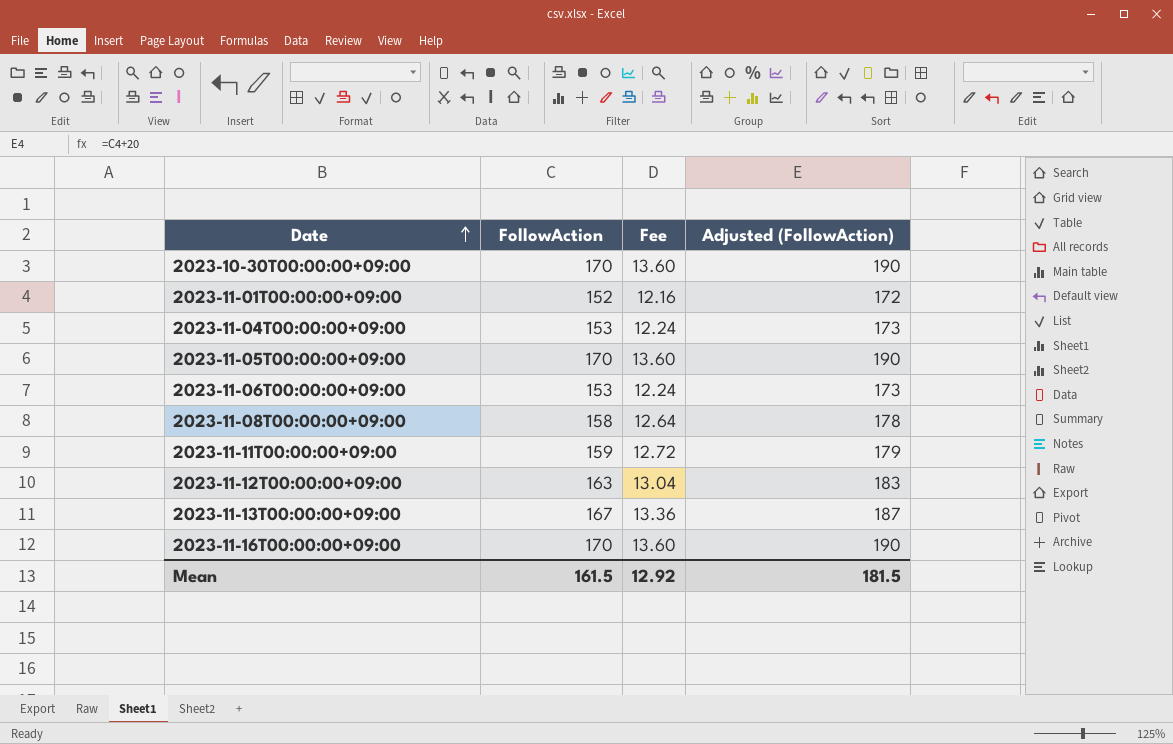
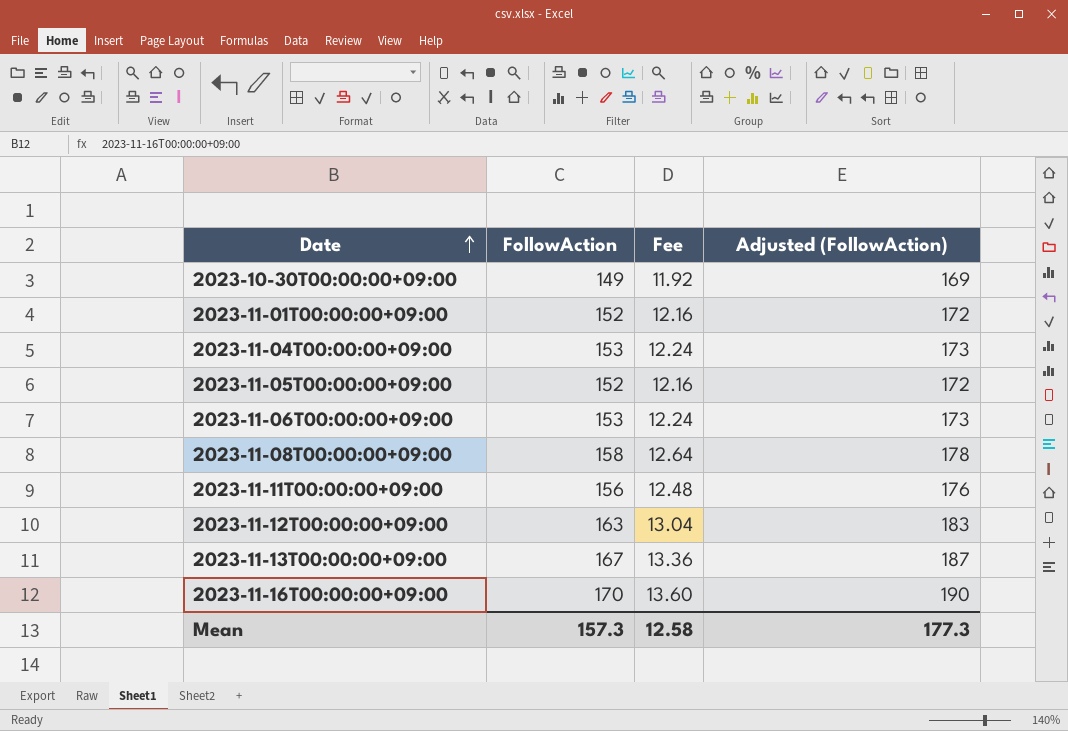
2023-10-30T00:00:00+09:00 | FollowAction: 170 -> 149
2023-10-30T00:00:00+09:00 | Fee: 13.60 -> 11.92
2023-10-30T00:00:00+09:00 | Adjusted (FollowAction): 190 -> 169
2023-11-05T00:00:00+09:00 | FollowAction: 170 -> 152
2023-11-05T00:00:00+09:00 | Fee: 13.60 -> 12.16
2023-11-05T00:00:00+09:00 | Adjusted (FollowAction): 190 -> 172
2023-11-11T00:00:00+09:00 | FollowAction: 159 -> 156
2023-11-11T00:00:00+09:00 | Fee: 12.72 -> 12.48
2023-11-11T00:00:00+09:00 | Adjusted (FollowAction): 179 -> 176
Mean | FollowAction: 161.5 -> 157.3
Mean | Fee: 12.92 -> 12.58
Mean | Adjusted (FollowAction): 181.5 -> 177.3

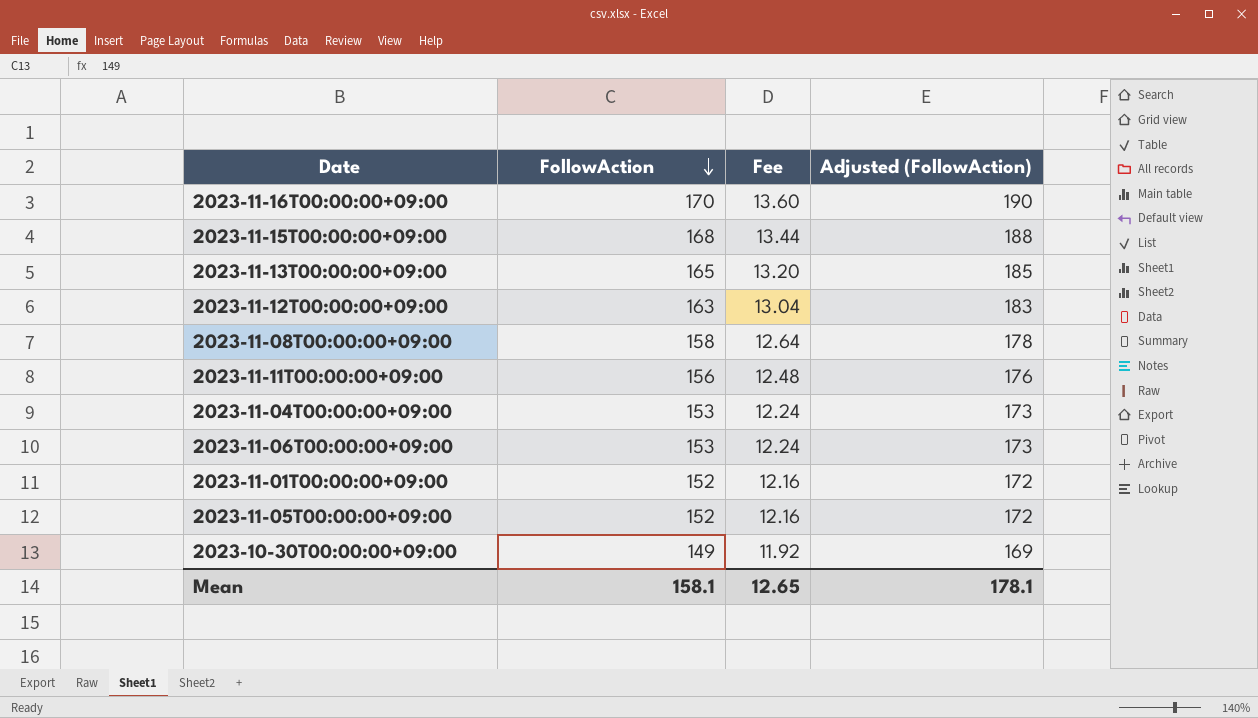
row order: Date ascending -> FollowAction descending
row 2023-11-15T00:00:00+09:00: none -> 168 | 13.44 | 188
2023-11-13T00:00:00+09:00 | FollowAction: 167 -> 165
2023-11-13T00:00:00+09:00 | Fee: 13.36 -> 13.20
2023-11-13T00:00:00+09:00 | Adjusted (FollowAction): 187 -> 185
Mean | FollowAction: 157.3 -> 158.1
Mean | Fee: 12.58 -> 12.65
Mean | Adjusted (FollowAction): 177.3 -> 178.1

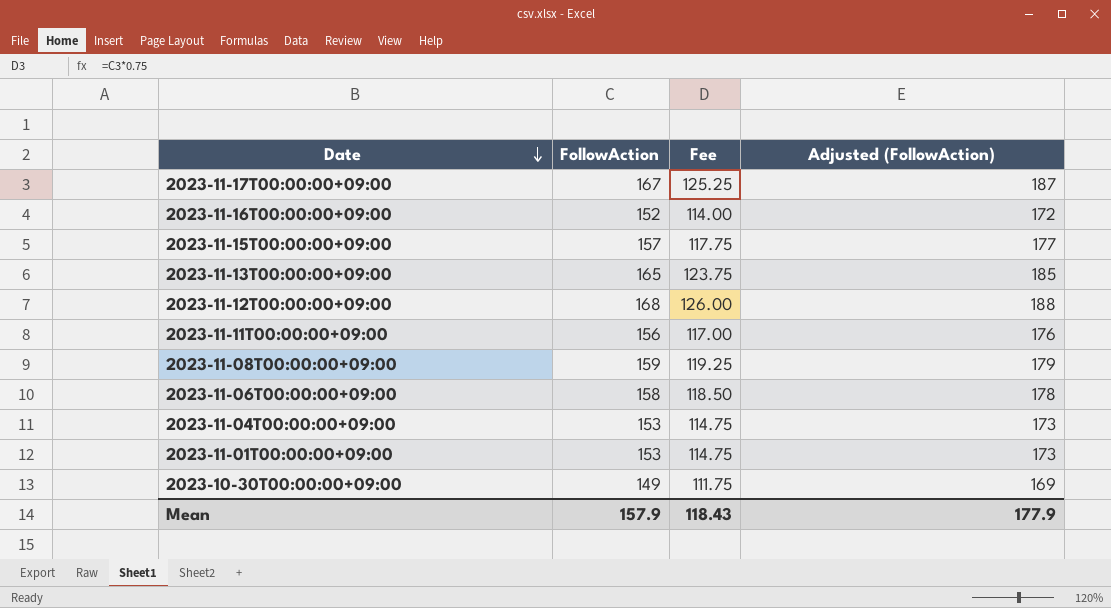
row order: FollowAction descending -> Date descending
column Fee | formula: [FollowAction] * 0.08 -> [FollowAction] * 0.75
row 2023-11-05T00:00:00+09:00: 152 | 12.16 | 172 -> none
row 2023-11-17T00:00:00+09:00: none -> 167 | 125.25 | 187
2023-11-16T00:00:00+09:00 | FollowAction: 170 -> 152
2023-11-16T00:00:00+09:00 | Adjusted (FollowAction): 190 -> 172
2023-11-15T00:00:00+09:00 | FollowAction: 168 -> 157
2023-11-15T00:00:00+09:00 | Adjusted (FollowAction): 188 -> 177
2023-11-12T00:00:00+09:00 | FollowAction: 163 -> 168
2023-11-12T00:00:00+09:00 | Adjusted (FollowAction): 183 -> 188
2023-11-08T00:00:00+09:00 | FollowAction: 158 -> 159
2023-11-08T00:00:00+09:00 | Adjusted (FollowAction): 178 -> 179
2023-11-06T00:00:00+09:00 | FollowAction: 153 -> 158
2023-11-06T00:00:00+09:00 | Adjusted (FollowAction): 173 -> 178
2023-11-01T00:00:00+09:00 | FollowAction: 152 -> 153
2023-11-01T00:00:00+09:00 | Adjusted (FollowAction): 172 -> 173
Mean | FollowAction: 158.1 -> 157.9
Mean | Fee: 12.65 -> 118.43
Mean | Adjusted (FollowAction): 178.1 -> 177.9

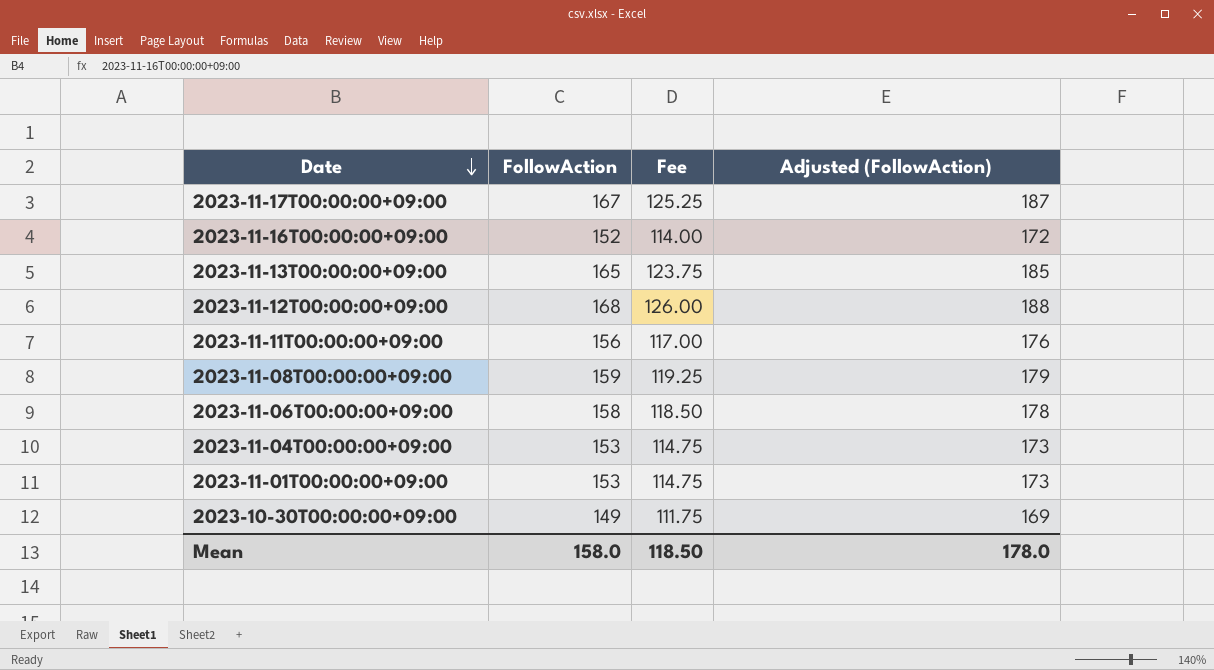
row 2023-11-15T00:00:00+09:00: 157 | 117.75 | 177 -> none
Mean | FollowAction: 157.9 -> 158.0
Mean | Fee: 118.43 -> 118.50
Mean | Adjusted (FollowAction): 177.9 -> 178.0

